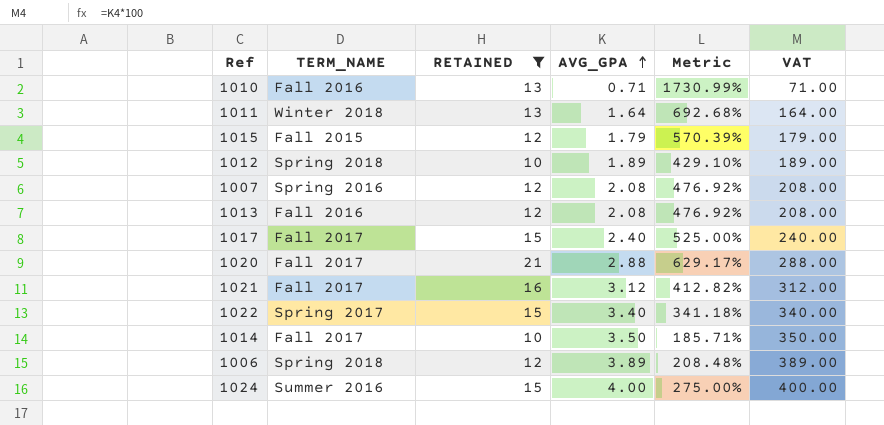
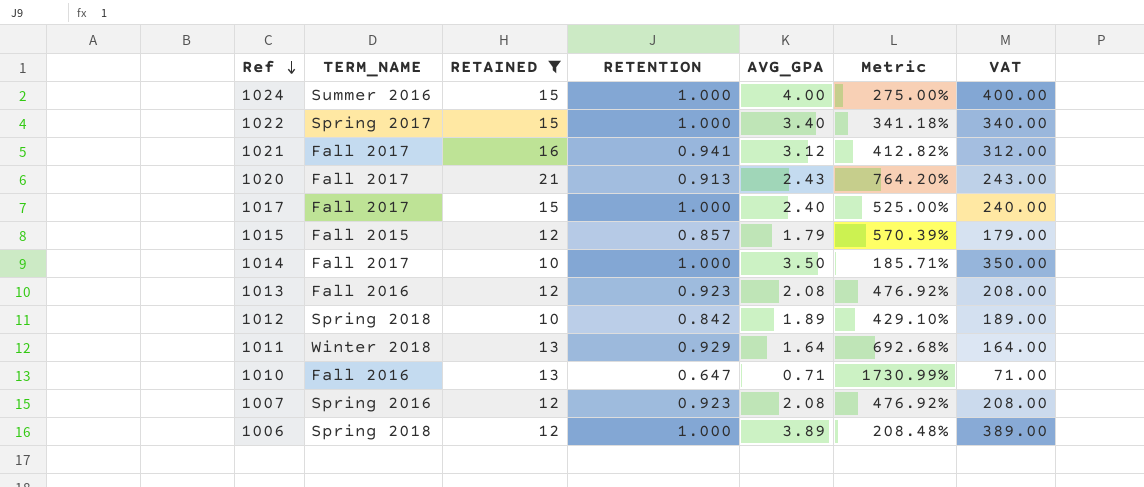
row order: AVG_GPA ascending -> Ref descending
column RETENTION | position: none -> 4
1020 | AVG_GPA: 2.88 -> 2.43
1020 | Metric: 629.17% -> 764.20%
1020 | VAT: 288.00 -> 243.00

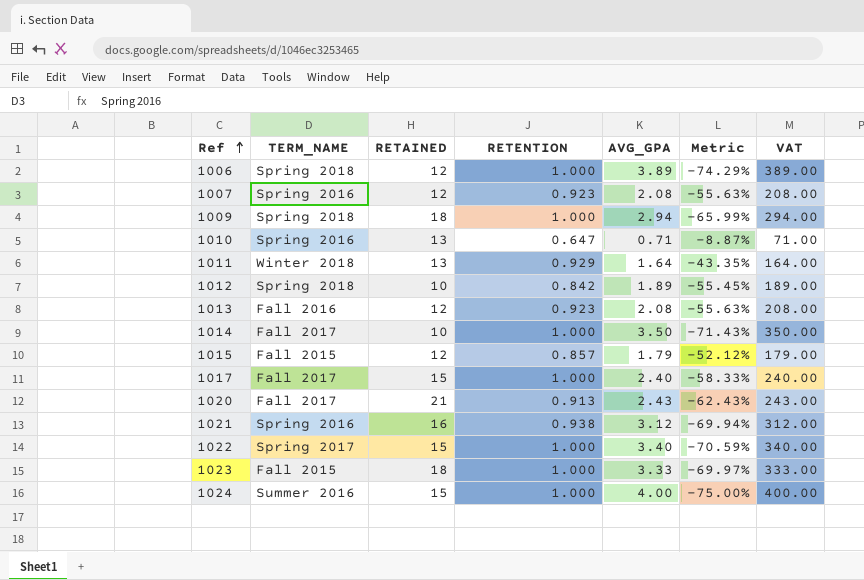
filter: RETAINED != 18 -> none
row order: Ref descending -> Ref ascending
column Metric | formula: ([RETAINED] - [AVG_GPA]) / [AVG_GPA] -> ([RETENTION] - [AVG_GPA]) / [AVG_GPA]
1010 | TERM_NAME: Fall 2016 -> Spring 2016
1021 | TERM_NAME: Fall 2017 -> Spring 2016
1021 | RETENTION: 0.941 -> 0.938

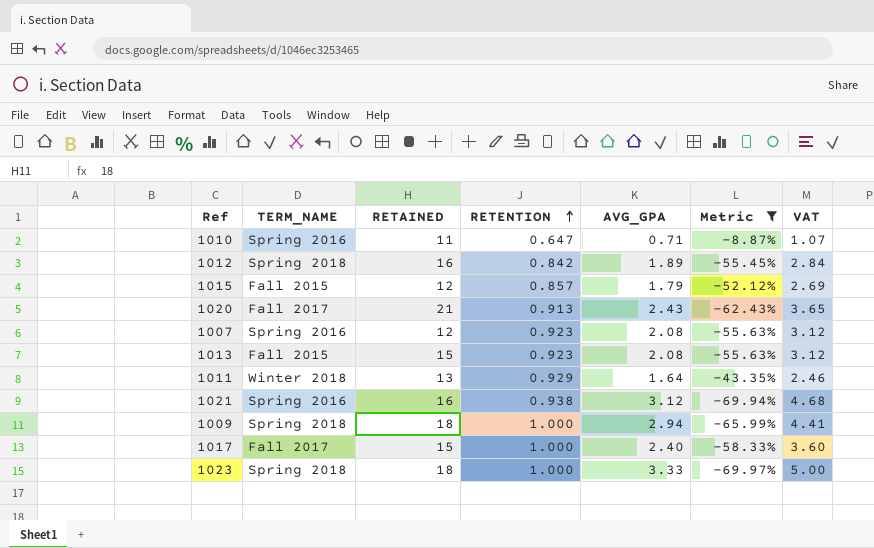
filter: none -> Metric >= -69.97%
row order: Ref ascending -> RETENTION ascending
column VAT | formula: [AVG_GPA] * 100 -> [AVG_GPA] * 1.5
1010 | RETAINED: 13 -> 11
1012 | RETAINED: 10 -> 16
1013 | TERM_NAME: Fall 2016 -> Fall 2015
1013 | RETAINED: 12 -> 15
1023 | TERM_NAME: Fall 2015 -> Spring 2018

